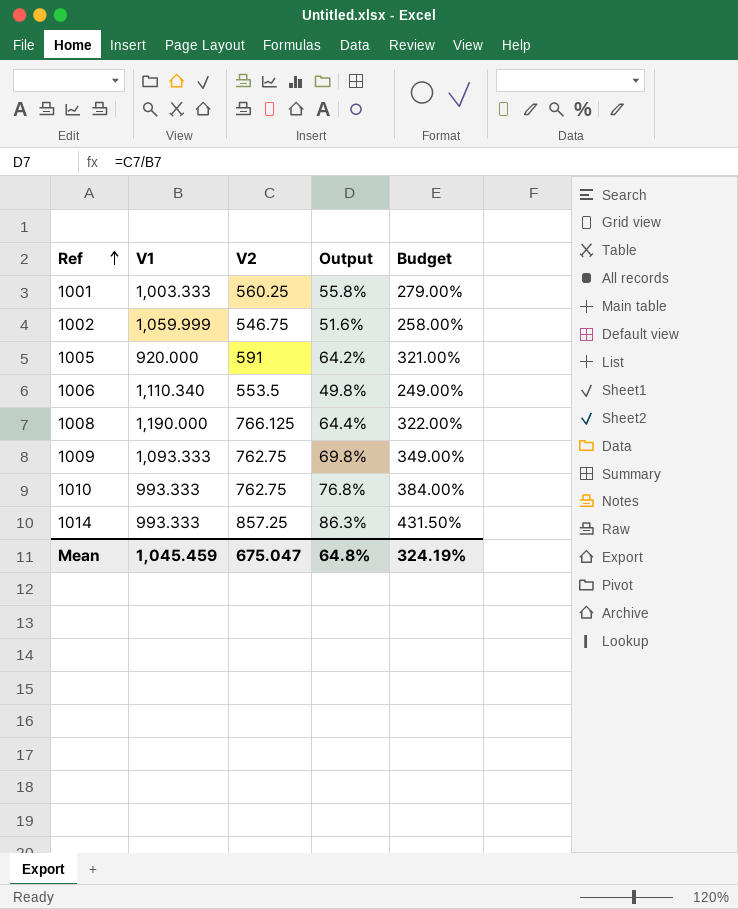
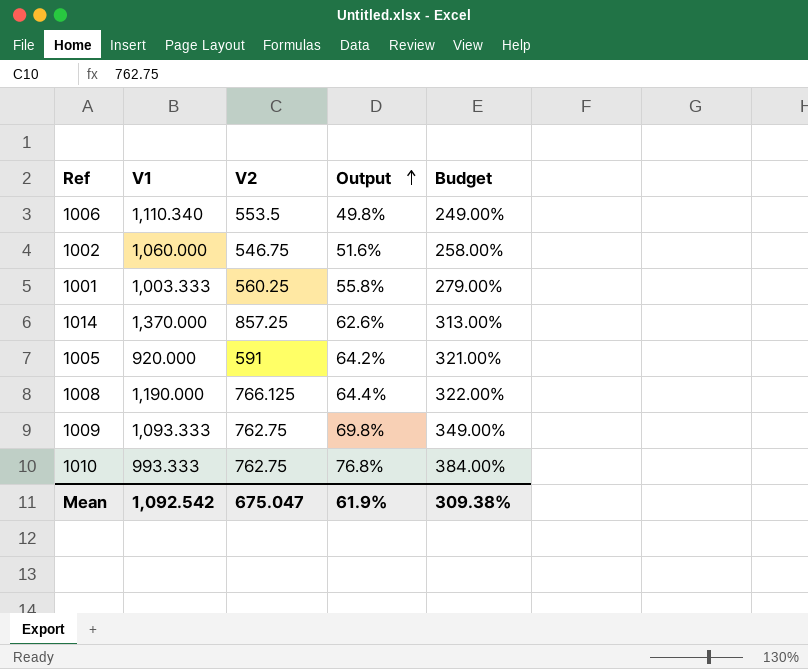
row order: Ref ascending -> Output ascending
1002 | V1: 1,059.999 -> 1,060.000
1014 | V1: 993.333 -> 1,370.000
1014 | Output: 86.3% -> 62.6%
1014 | Budget: 431.50% -> 313.00%
Mean | V1: 1,045.459 -> 1,092.542
Mean | Output: 64.8% -> 61.9%
Mean | Budget: 324.19% -> 309.38%

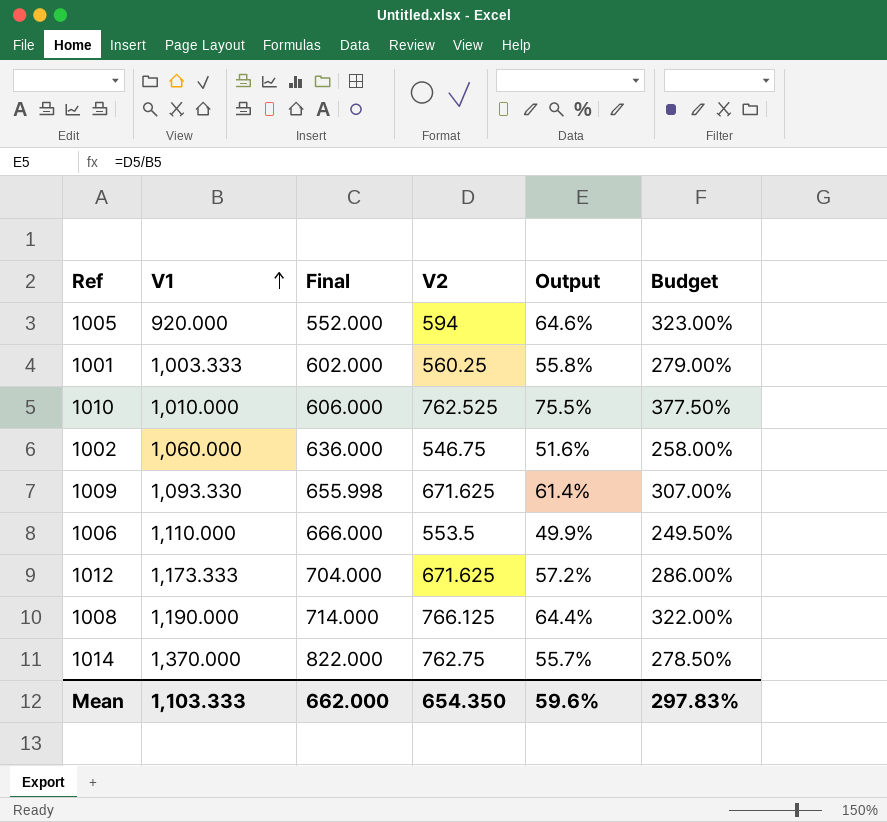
row order: Output ascending -> V1 ascending
column Final | formula: none -> [V1] * 0.6
1005 | V2: 591 -> 594
1005 | Output: 64.2% -> 64.6%
1005 | Budget: 321.00% -> 323.00%
1010 | V1: 993.333 -> 1,010.000
1010 | V2: 762.75 -> 762.525
1010 | Output: 76.8% -> 75.5%
1010 | Budget: 384.00% -> 377.50%
1009 | V1: 1,093.333 -> 1,093.330
1009 | V2: 762.75 -> 671.625
1009 | Output: 69.8% -> 61.4%
1009 | Budget: 349.00% -> 307.00%
1006 | V1: 1,110.340 -> 1,110.000
1006 | Output: 49.8% -> 49.9%
1006 | Budget: 249.00% -> 249.50%
row 1012: none -> 1,173.333 | 704.000 | 671.625 | 57.2% | 286.00%
1014 | V2: 857.25 -> 762.75
1014 | Output: 62.6% -> 55.7%
1014 | Budget: 313.00% -> 278.50%
Mean | V1: 1,092.542 -> 1,103.333
Mean | V2: 675.047 -> 654.350
Mean | Output: 61.9% -> 59.6%
Mean | Budget: 309.38% -> 297.83%

